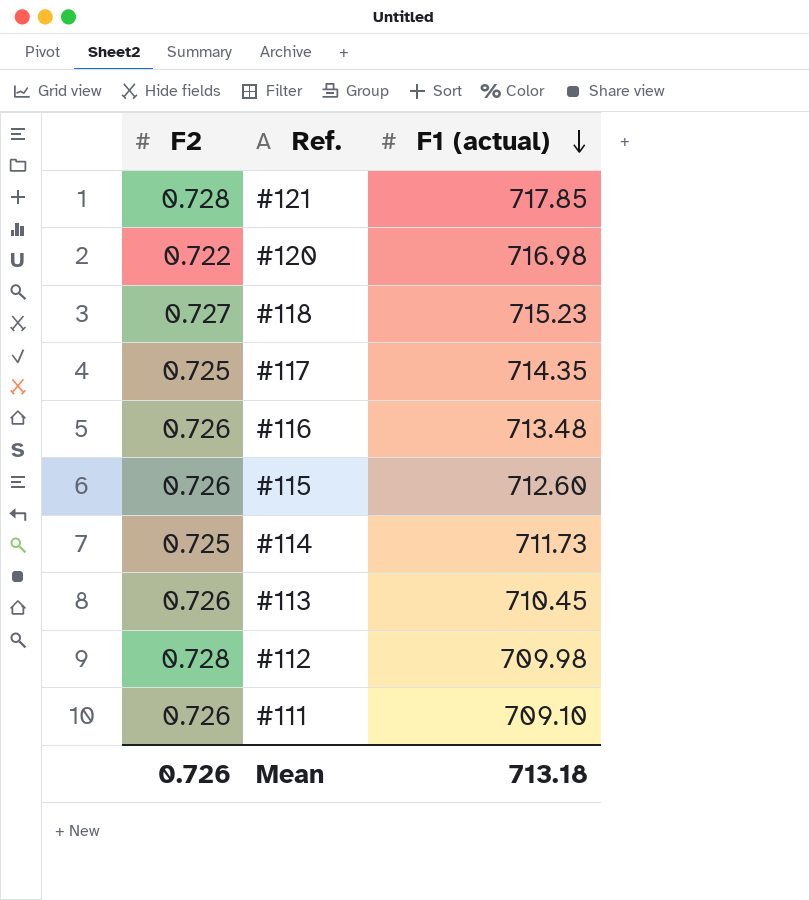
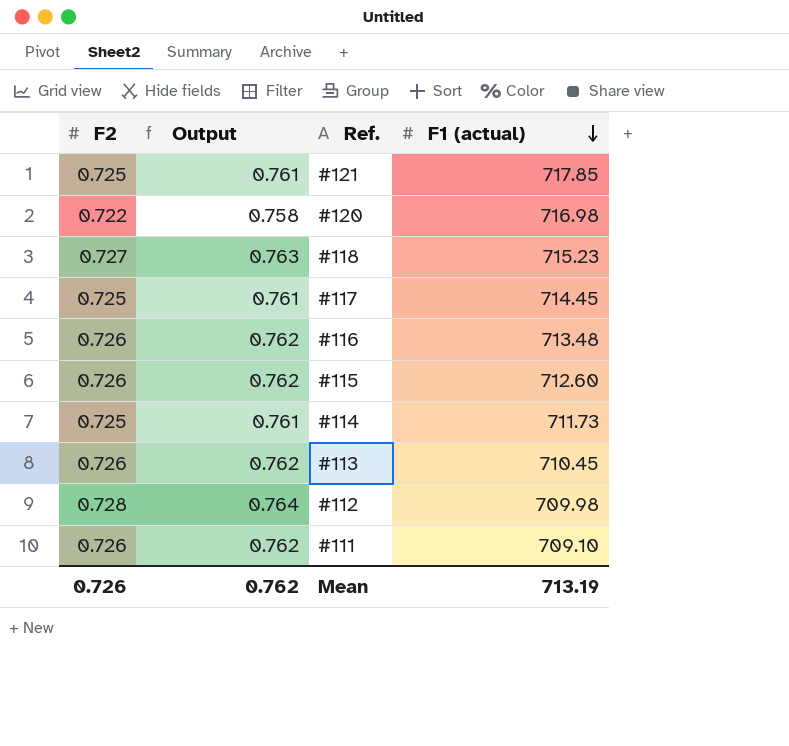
column Output | formula: none -> [F2] * 1.05
#121 | F2: 0.728 -> 0.725
#117 | F1 (actual): 714.35 -> 714.45
Mean | F1 (actual): 713.18 -> 713.19

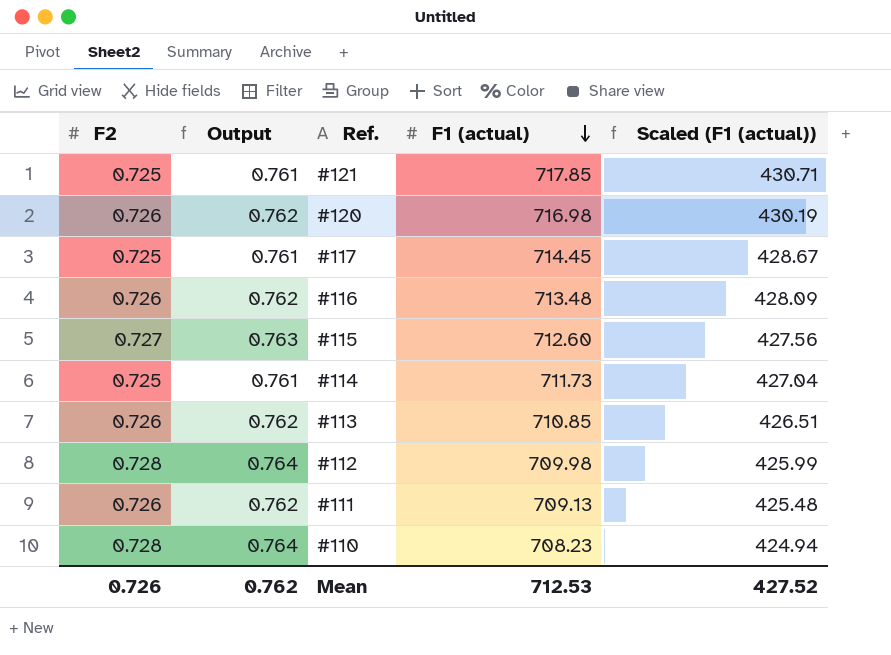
column Scaled (F1 (actual)) | formula: none -> [F1 (actual)] * 0.6
row #118: 0.727 | 0.763 | 715.23 -> none
#120 | F2: 0.722 -> 0.726
#120 | Output: 0.758 -> 0.762
#115 | F2: 0.726 -> 0.727
#115 | Output: 0.762 -> 0.763
#113 | F1 (actual): 710.45 -> 710.85
#111 | F1 (actual): 709.10 -> 709.13
row #110: none -> 0.728 | 0.764 | 708.23 | 424.94
Mean | F1 (actual): 713.19 -> 712.53

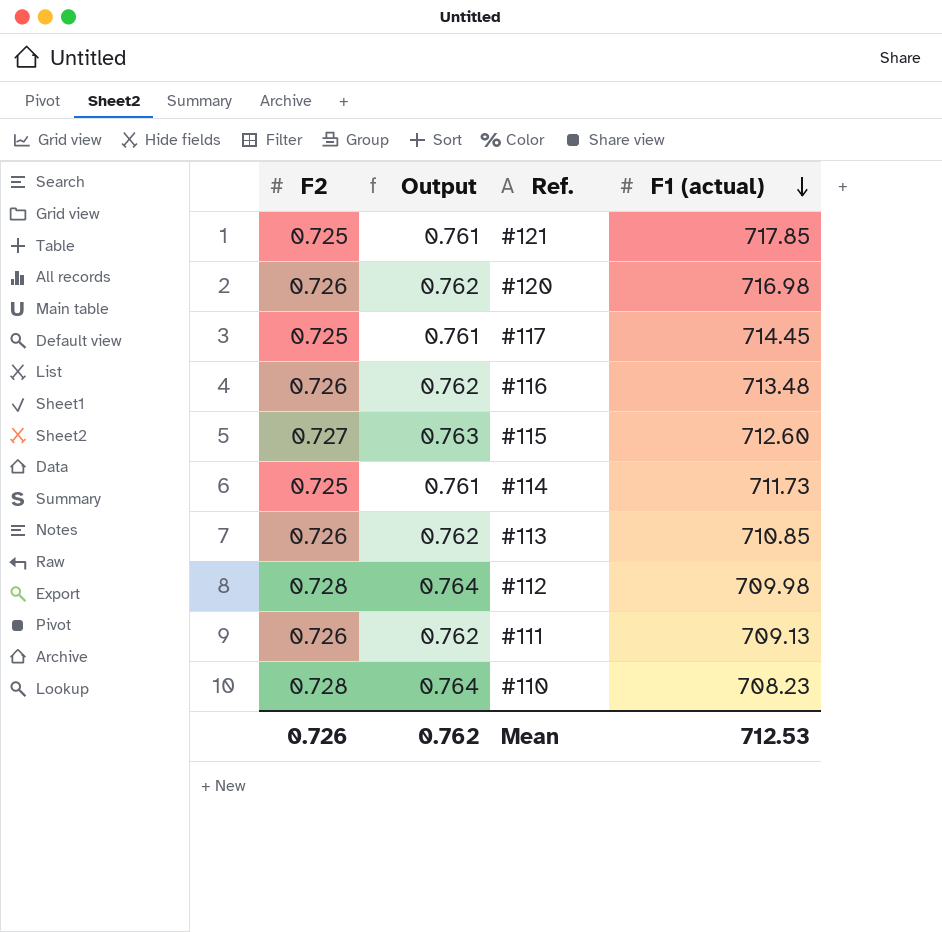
column Scaled (F1 (actual)) | formula: [F1 (actual)] * 0.6 -> none

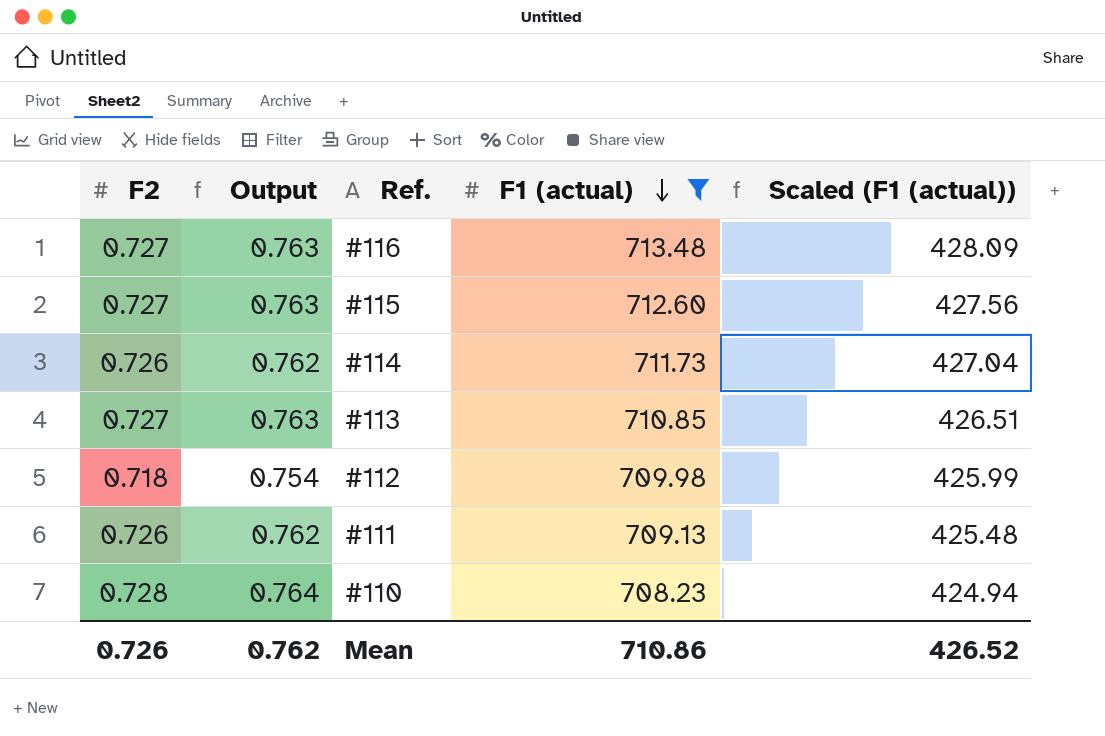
filter: none -> F1 (actual) <= 713.48
column Scaled (F1 (actual)) | formula: none -> [F1 (actual)] * 0.6
#116 | F2: 0.726 -> 0.727
#116 | Output: 0.762 -> 0.763
#114 | F2: 0.725 -> 0.726
#114 | Output: 0.761 -> 0.762
#113 | F2: 0.726 -> 0.727
#113 | Output: 0.762 -> 0.763
#112 | F2: 0.728 -> 0.718
#112 | Output: 0.764 -> 0.754
Mean | F1 (actual): 712.53 -> 710.86

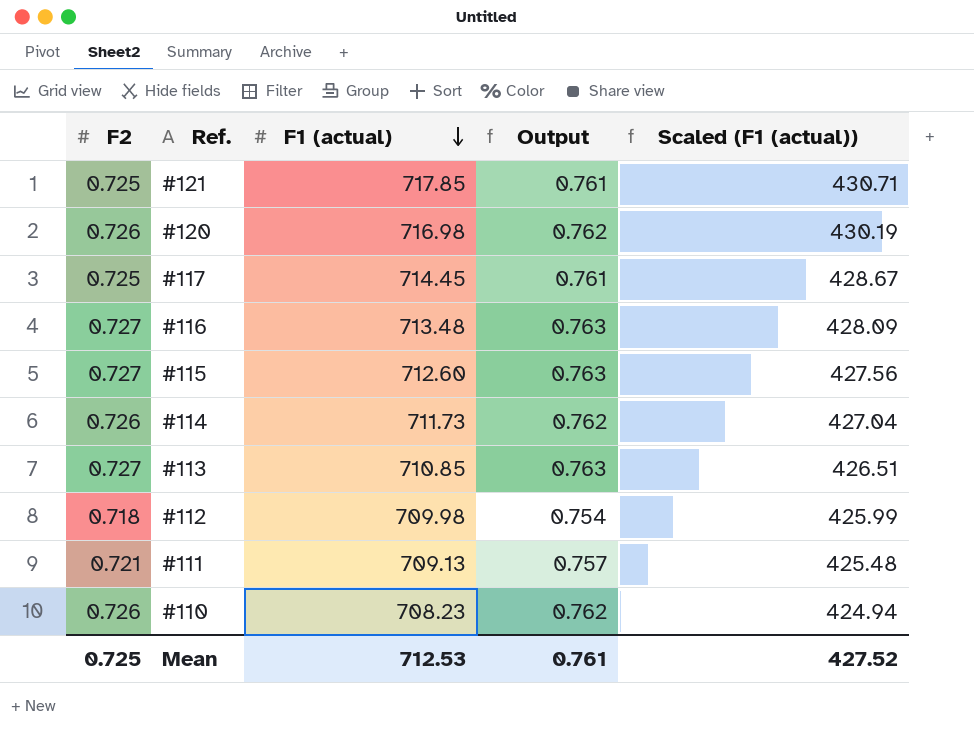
filter: F1 (actual) <= 713.48 -> none
column Output | position: 2 -> 4
#111 | F2: 0.726 -> 0.721
#111 | Output: 0.762 -> 0.757
#110 | F2: 0.728 -> 0.726
#110 | Output: 0.764 -> 0.762
Mean | F2: 0.726 -> 0.725
Mean | F1 (actual): 710.86 -> 712.53
Mean | Output: 0.762 -> 0.761
Mean | Scaled (F1 (actual)): 426.52 -> 427.52

